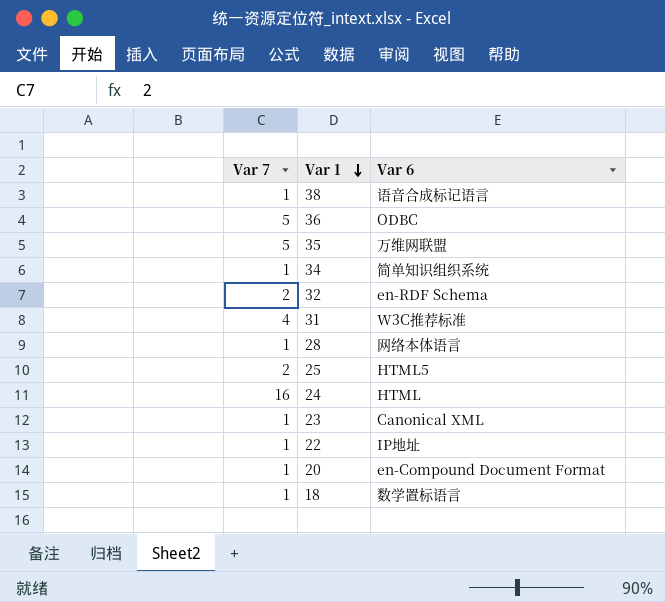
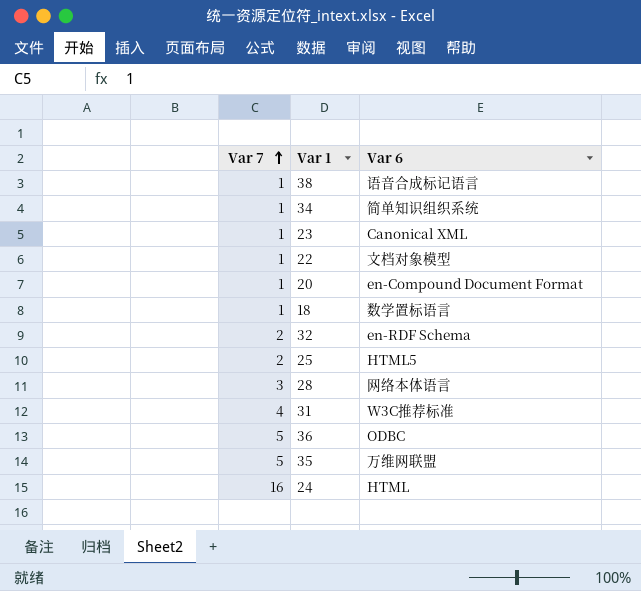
row order: Var 1 descending -> Var 7 ascending
22 | Var 6: IP地址 -> 文档对象模型
28 | Var 7: 1 -> 3

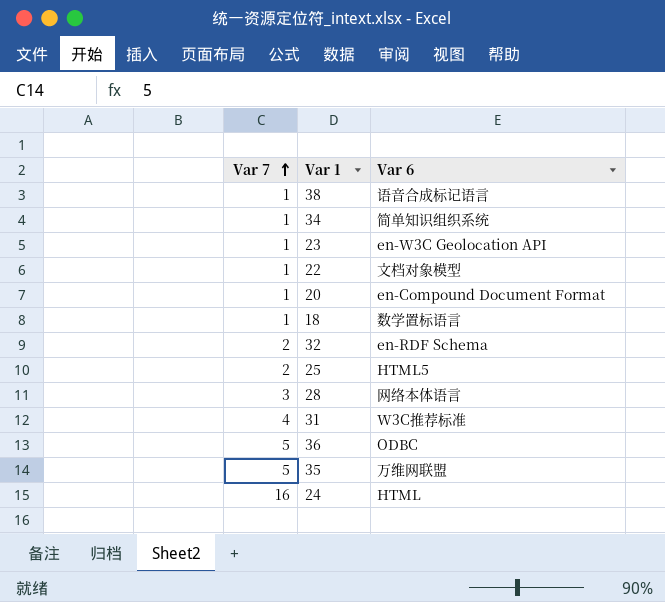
23 | Var 6: Canonical XML -> en-W3C Geolocation API

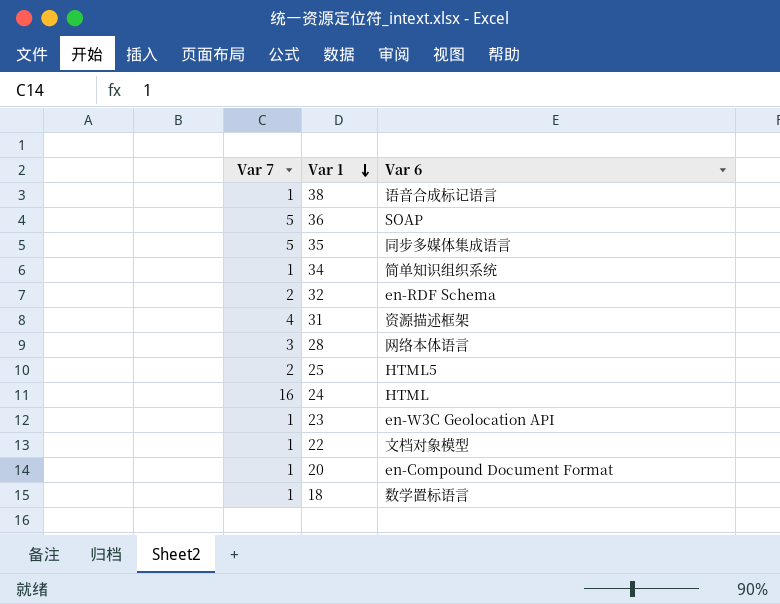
row order: Var 7 ascending -> Var 1 descending
36 | Var 6: ODBC -> SOAP
35 | Var 6: 万维网联盟 -> 同步多媒体集成语言
31 | Var 6: W3C推荐标准 -> 资源描述框架

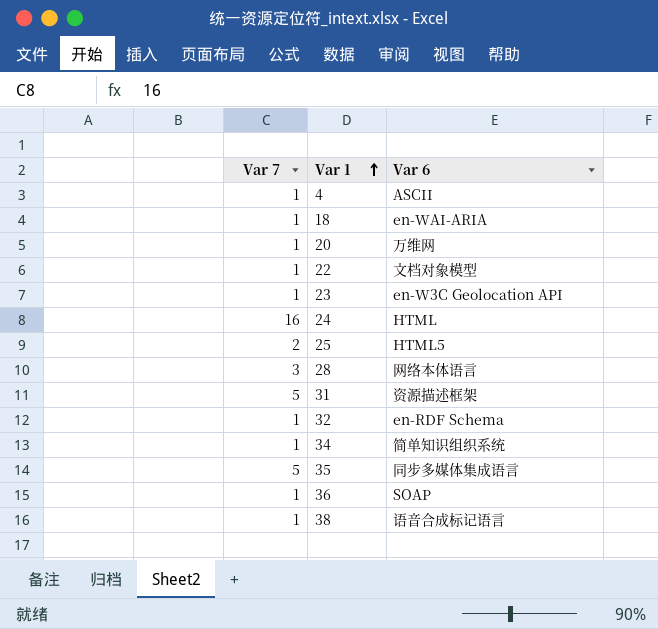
row order: Var 1 descending -> Var 1 ascending
row 4: none -> 1 | ASCII
18 | Var 6: 数学置标语言 -> en-WAI-ARIA
20 | Var 6: en-Compound Document Format -> 万维网
31 | Var 7: 4 -> 5
32 | Var 7: 2 -> 1
36 | Var 7: 5 -> 1

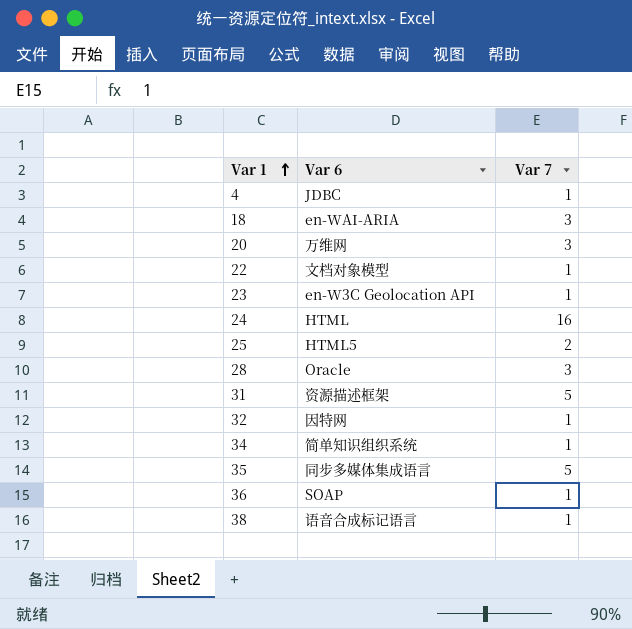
column Var 7 | position: 1 -> 3
4 | Var 6: ASCII -> JDBC
18 | Var 7: 1 -> 3
20 | Var 7: 1 -> 3
28 | Var 6: 网络本体语言 -> Oracle
32 | Var 6: en-RDF Schema -> 因特网

